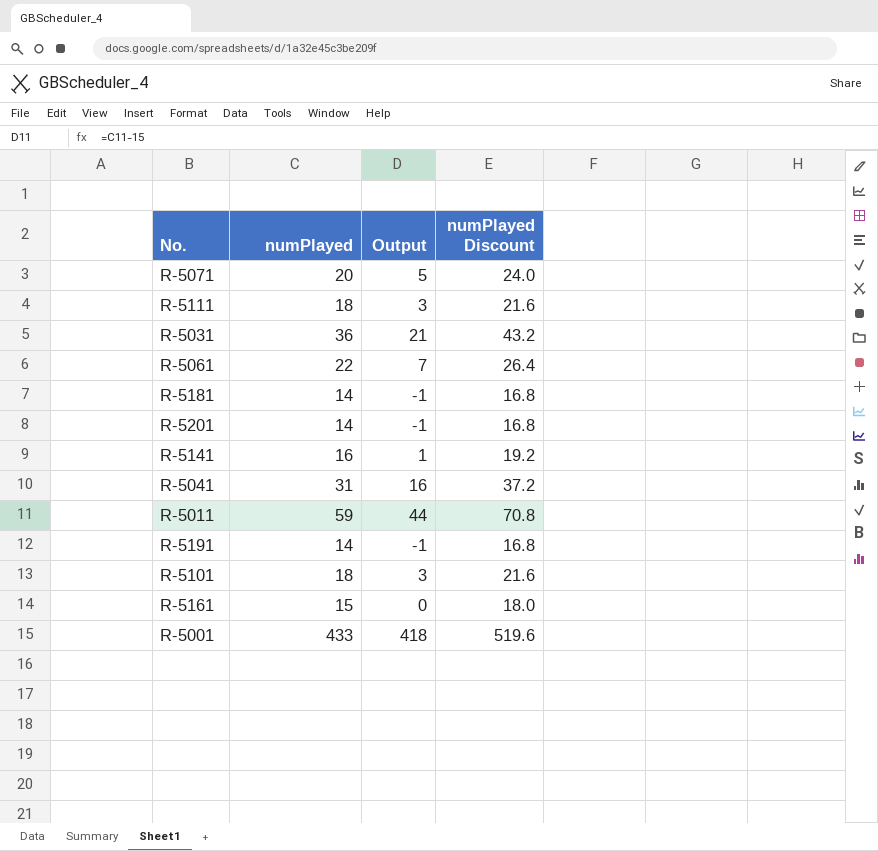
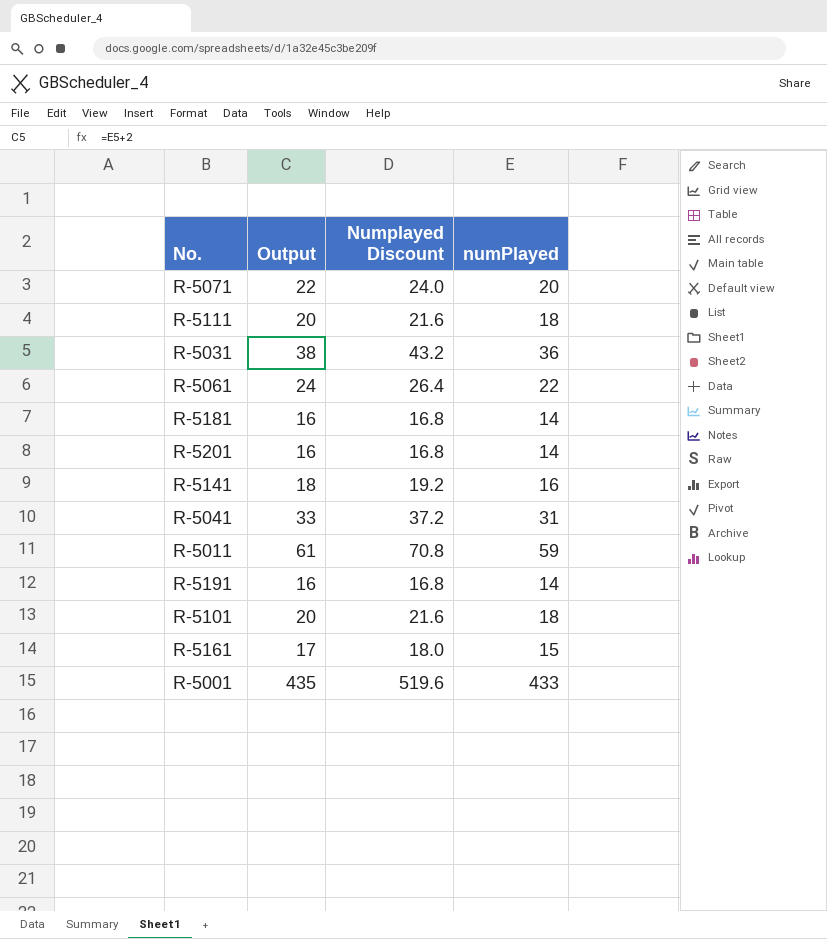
column Output | formula: [numPlayed] - 15 -> [numPlayed] + 2
column name: numPlayed Discount -> Numplayed Discount
column numPlayed | position: 2 -> 4

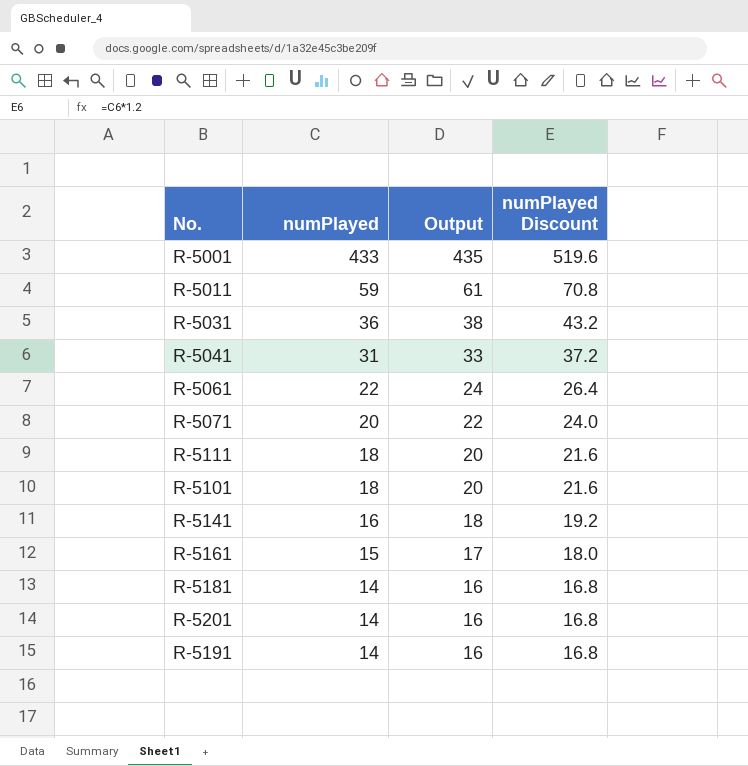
row order: none -> numPlayed descending
column numPlayed | position: 4 -> 2
column name: Numplayed Discount -> numPlayed Discount

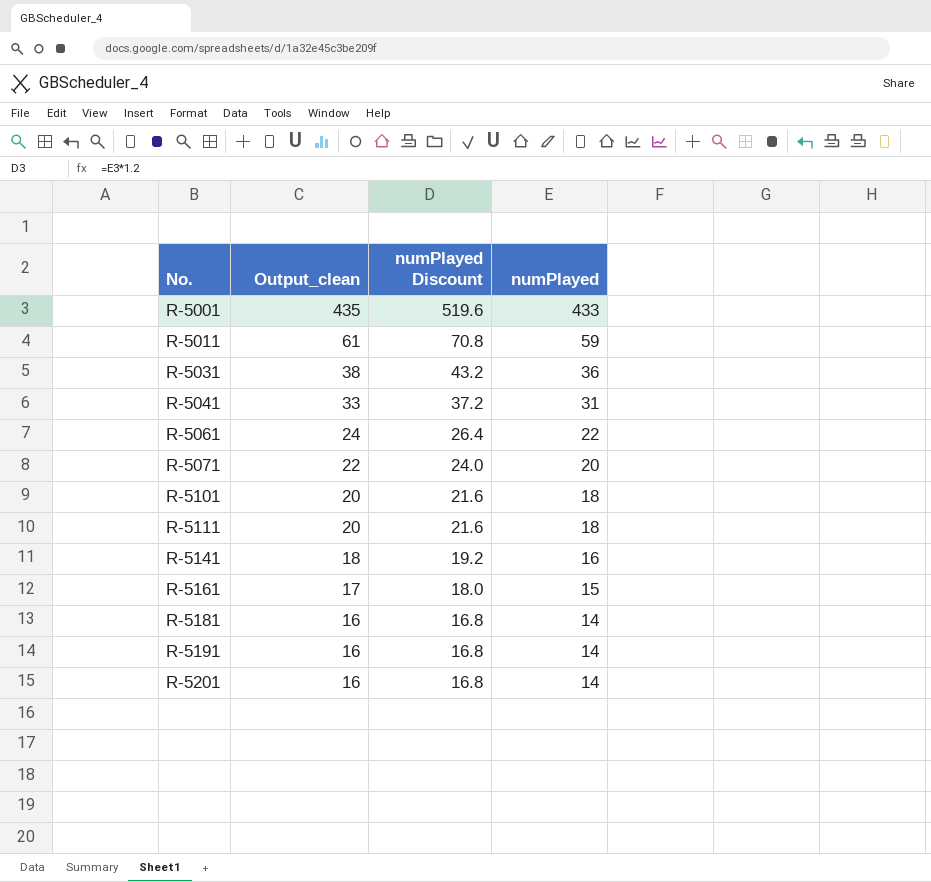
row order: numPlayed descending -> No. ascending
column name: Output -> Output_clean
column numPlayed | position: 2 -> 4

